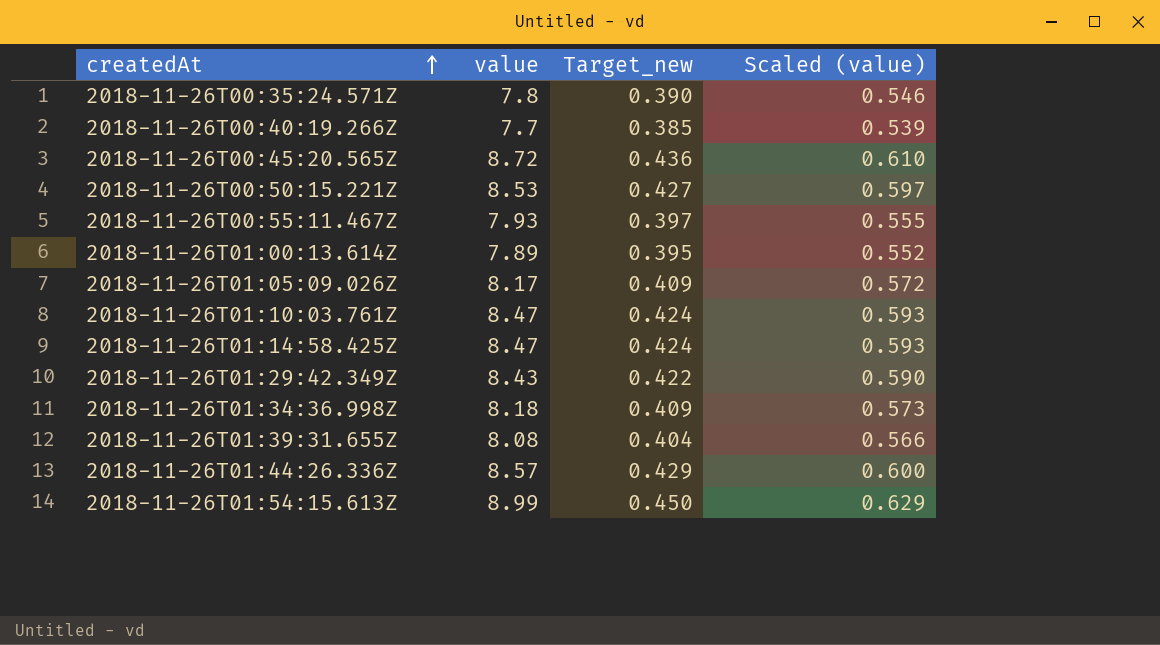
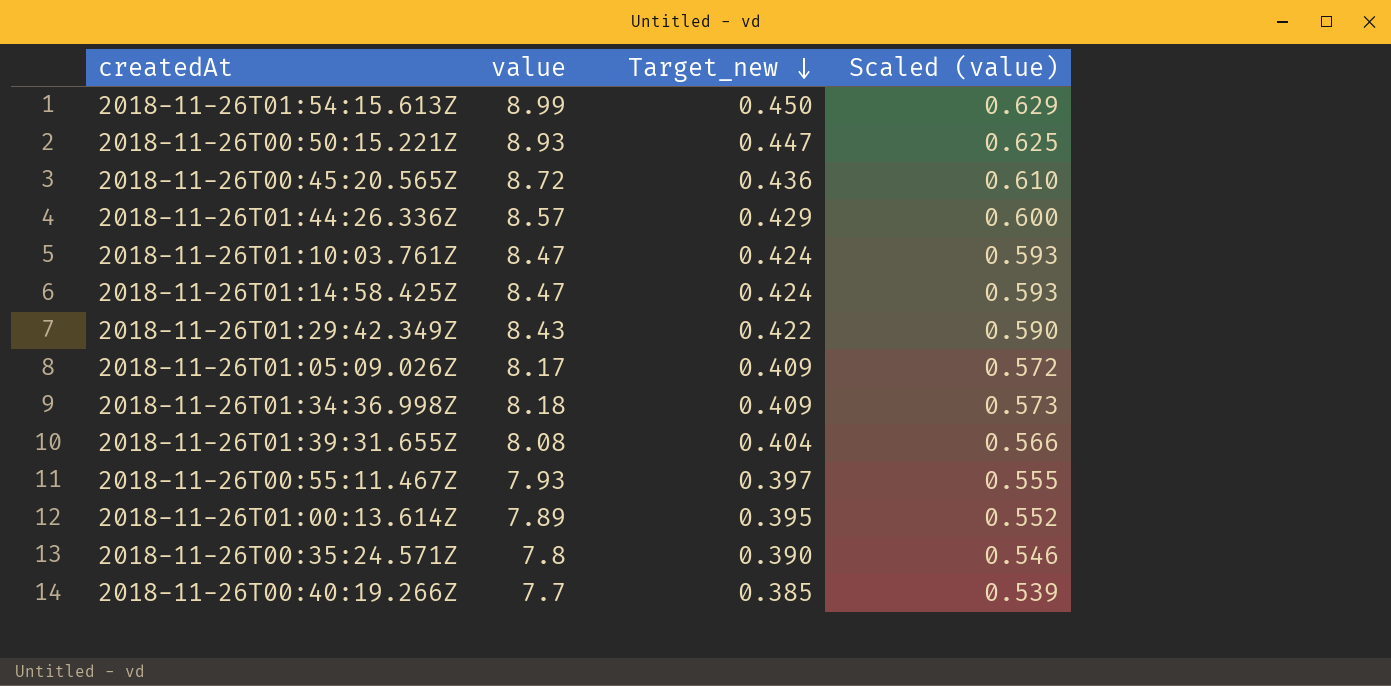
row order: createdAt ascending -> Target_new descending
2018-11-26T00:50:15.221Z | value: 8.53 -> 8.93
2018-11-26T00:50:15.221Z | Target_new: 0.427 -> 0.447
2018-11-26T00:50:15.221Z | Scaled (value): 0.597 -> 0.625

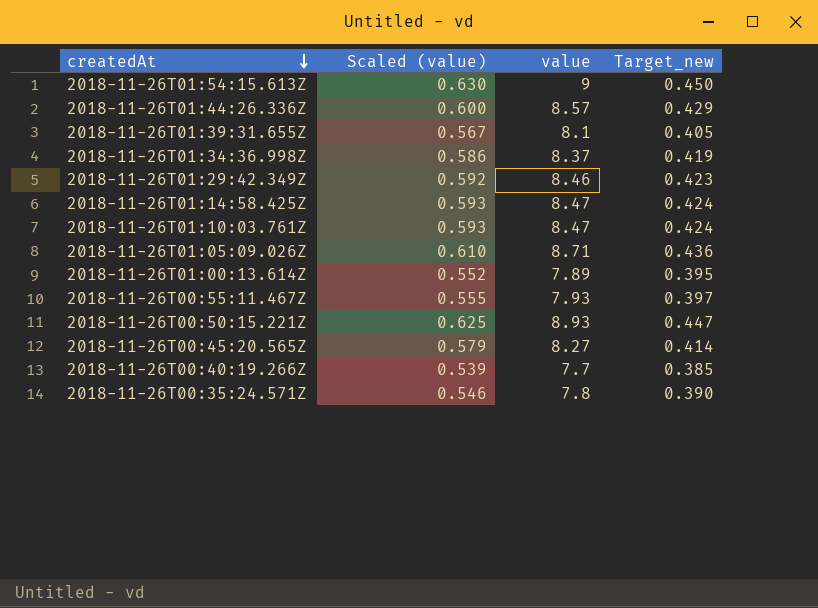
row order: Target_new descending -> createdAt descending
column Scaled (value) | position: 4 -> 2
2018-11-26T01:54:15.613Z | Scaled (value): 0.629 -> 0.630
2018-11-26T01:54:15.613Z | value: 8.99 -> 9
2018-11-26T01:39:31.655Z | Scaled (value): 0.566 -> 0.567
2018-11-26T01:39:31.655Z | value: 8.08 -> 8.1
2018-11-26T01:39:31.655Z | Target_new: 0.404 -> 0.405
2018-11-26T01:34:36.998Z | Scaled (value): 0.573 -> 0.586
2018-11-26T01:34:36.998Z | value: 8.18 -> 8.37
2018-11-26T01:34:36.998Z | Target_new: 0.409 -> 0.419
2018-11-26T01:29:42.349Z | Scaled (value): 0.590 -> 0.592
2018-11-26T01:29:42.349Z | value: 8.43 -> 8.46
2018-11-26T01:29:42.349Z | Target_new: 0.422 -> 0.423
2018-11-26T01:05:09.026Z | Scaled (value): 0.572 -> 0.610
2018-11-26T01:05:09.026Z | value: 8.17 -> 8.71
2018-11-26T01:05:09.026Z | Target_new: 0.409 -> 0.436
2018-11-26T00:45:20.565Z | Scaled (value): 0.610 -> 0.579
2018-11-26T00:45:20.565Z | value: 8.72 -> 8.27
2018-11-26T00:45:20.565Z | Target_new: 0.436 -> 0.414

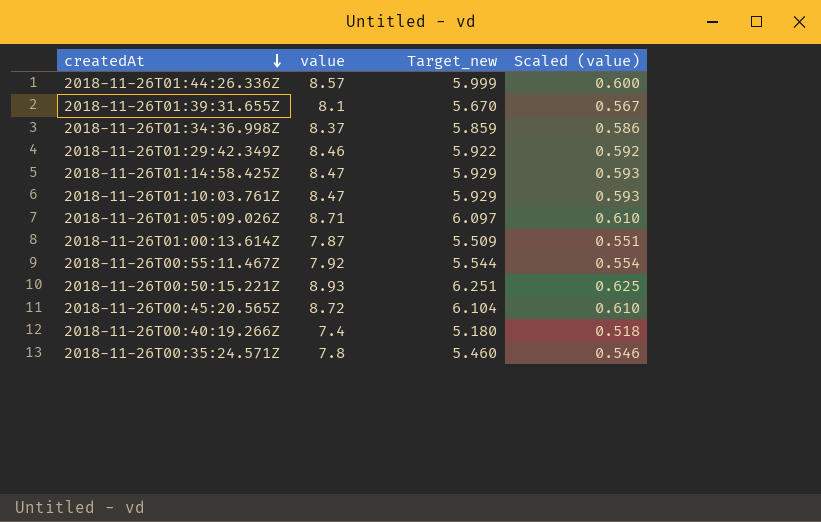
column Target_new | formula: [value] * 0.05 -> [value] * 0.7
column Scaled (value) | position: 2 -> 4
row 2018-11-26T01:54:15.613Z: 0.630 | 9 | 0.450 -> none
2018-11-26T01:00:13.614Z | value: 7.89 -> 7.87
2018-11-26T01:00:13.614Z | Scaled (value): 0.552 -> 0.551
2018-11-26T00:55:11.467Z | value: 7.93 -> 7.92
2018-11-26T00:55:11.467Z | Scaled (value): 0.555 -> 0.554
2018-11-26T00:45:20.565Z | value: 8.27 -> 8.72
2018-11-26T00:45:20.565Z | Scaled (value): 0.579 -> 0.610
2018-11-26T00:40:19.266Z | value: 7.7 -> 7.4
2018-11-26T00:40:19.266Z | Scaled (value): 0.539 -> 0.518

